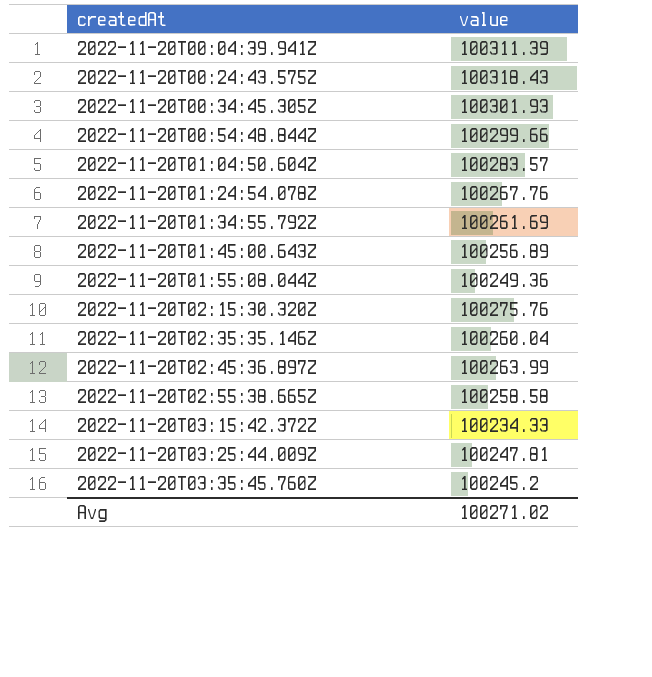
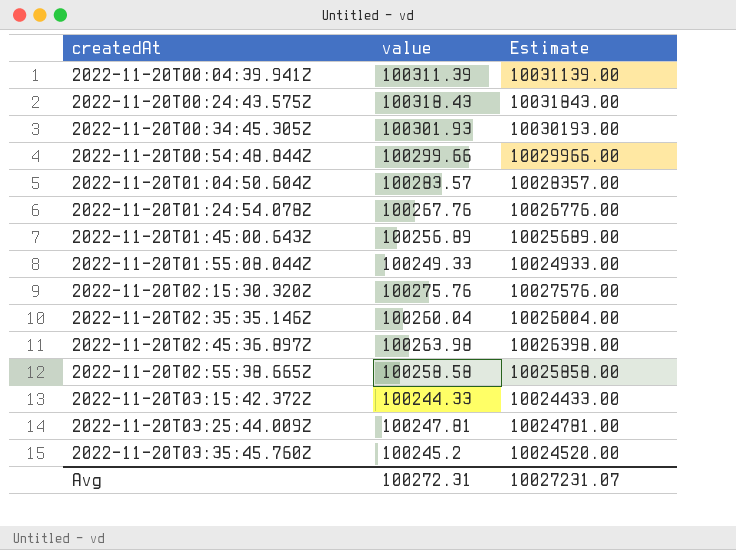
column Estimate | formula: none -> [value] * 100
row 2022-11-20T01:34:55.792Z: 100261.69 -> none
2022-11-20T01:55:08.044Z | value: 100249.36 -> 100249.33
2022-11-20T02:45:36.897Z | value: 100263.99 -> 100263.98
2022-11-20T03:15:42.372Z | value: 100234.33 -> 100244.33
Avg | value: 100271.02 -> 100272.31

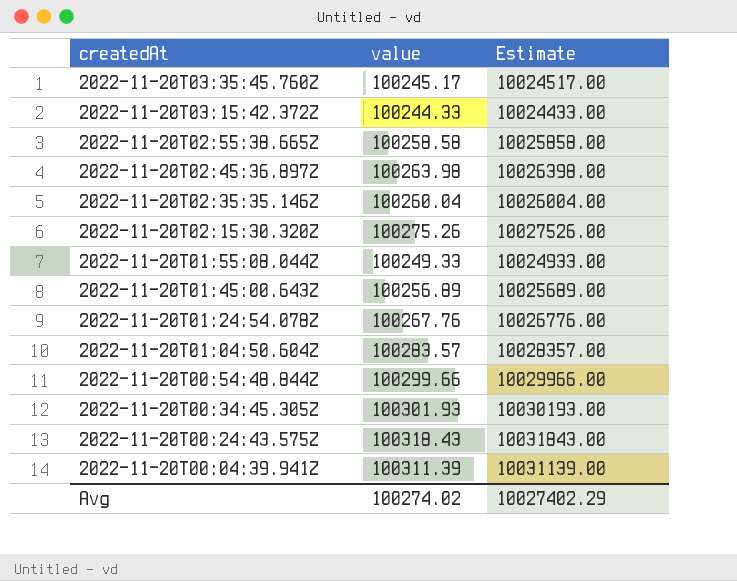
row order: createdAt ascending -> createdAt descending
row 2022-11-20T03:25:44.009Z: 100247.81 | 10024781.00 -> none
2022-11-20T03:35:45.760Z | value: 100245.2 -> 100245.17
2022-11-20T03:35:45.760Z | Estimate: 10024520.00 -> 10024517.00
2022-11-20T02:15:30.320Z | value: 100275.76 -> 100275.26
2022-11-20T02:15:30.320Z | Estimate: 10027576.00 -> 10027526.00
Avg | value: 100272.31 -> 100274.02
Avg | Estimate: 10027231.07 -> 10027402.29

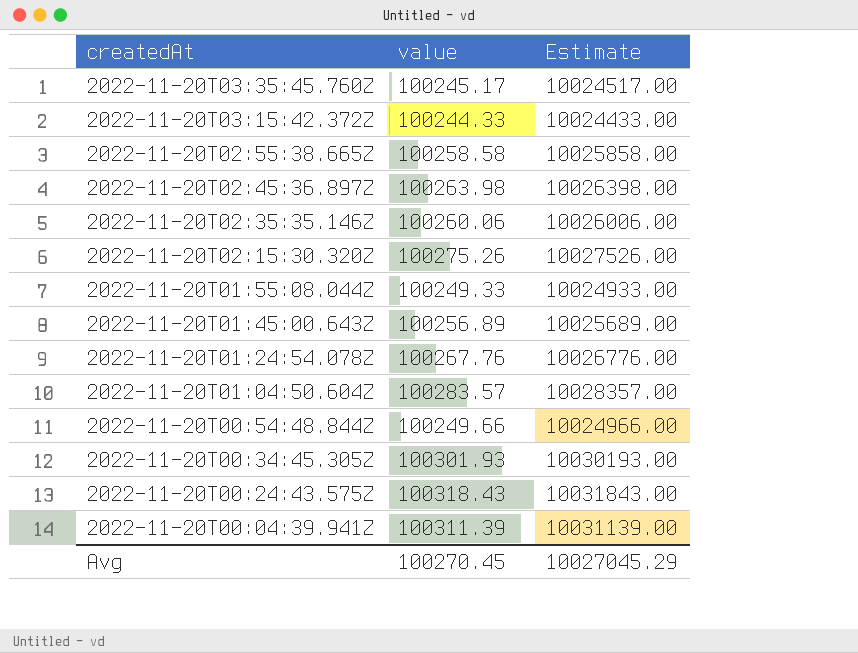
2022-11-20T02:35:35.146Z | value: 100260.04 -> 100260.06
2022-11-20T02:35:35.146Z | Estimate: 10026004.00 -> 10026006.00
2022-11-20T00:54:48.844Z | value: 100299.66 -> 100249.66
2022-11-20T00:54:48.844Z | Estimate: 10029966.00 -> 10024966.00
Avg | value: 100274.02 -> 100270.45
Avg | Estimate: 10027402.29 -> 10027045.29

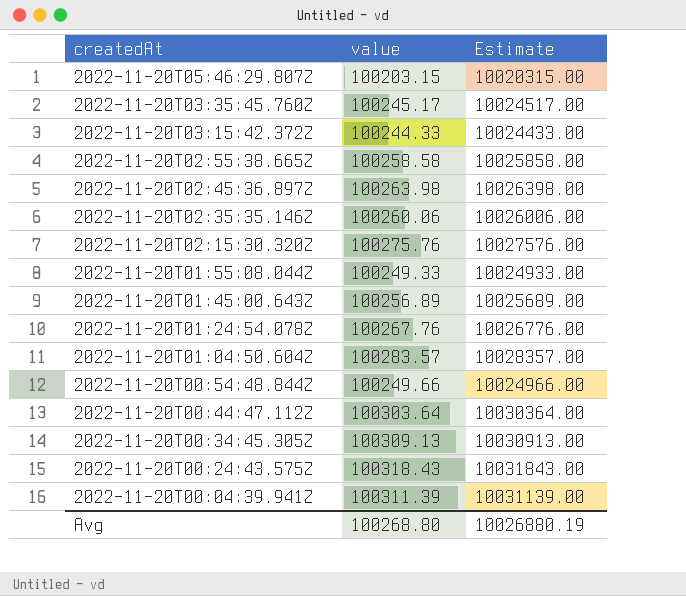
row 2022-11-20T05:46:29.807Z: none -> 100203.15 | 10020315.00
2022-11-20T02:15:30.320Z | value: 100275.26 -> 100275.76
2022-11-20T02:15:30.320Z | Estimate: 10027526.00 -> 10027576.00
row 2022-11-20T00:44:47.112Z: none -> 100303.64 | 10030364.00
2022-11-20T00:34:45.305Z | value: 100301.93 -> 100309.13
2022-11-20T00:34:45.305Z | Estimate: 10030193.00 -> 10030913.00
Avg | value: 100270.45 -> 100268.80
Avg | Estimate: 10027045.29 -> 10026880.19

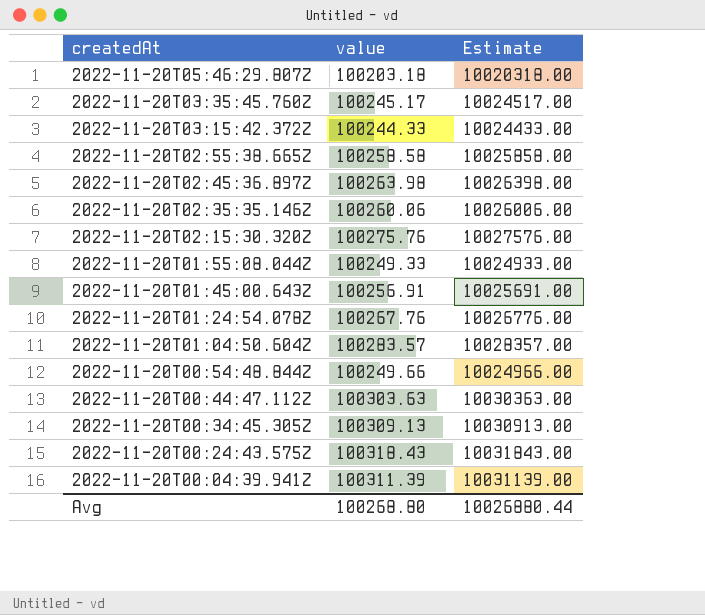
2022-11-20T05:46:29.807Z | value: 100203.15 -> 100203.18
2022-11-20T05:46:29.807Z | Estimate: 10020315.00 -> 10020318.00
2022-11-20T01:45:00.643Z | value: 100256.89 -> 100256.91
2022-11-20T01:45:00.643Z | Estimate: 10025689.00 -> 10025691.00
2022-11-20T00:44:47.112Z | value: 100303.64 -> 100303.63
2022-11-20T00:44:47.112Z | Estimate: 10030364.00 -> 10030363.00
Avg | Estimate: 10026880.19 -> 10026880.44

